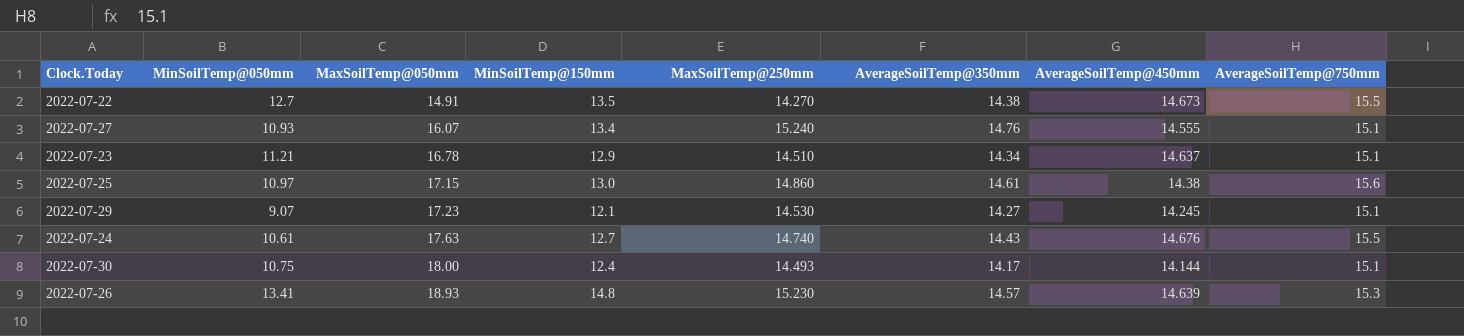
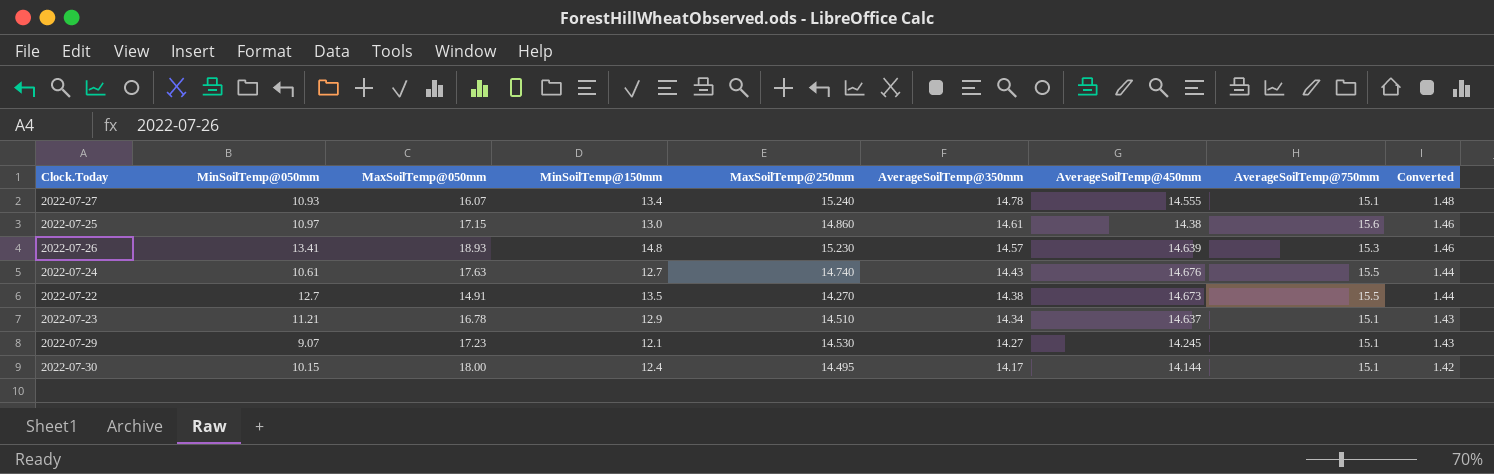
row order: MaxSoilTemp@050mm ascending -> AverageSoilTemp@350mm descending
column Converted | formula: none -> [AverageSoilTemp@350mm] * 0.1
2022-07-27 | AverageSoilTemp@350mm: 14.76 -> 14.78
2022-07-30 | MinSoilTemp@050mm: 10.75 -> 10.15
2022-07-30 | MaxSoilTemp@250mm: 14.493 -> 14.495

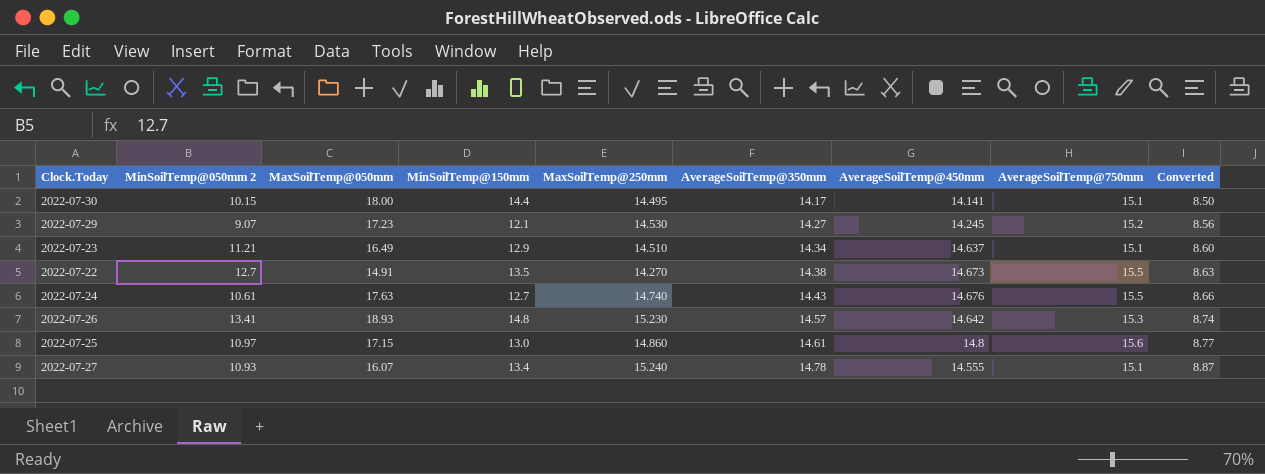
row order: AverageSoilTemp@350mm descending -> AverageSoilTemp@350mm ascending
column name: MinSoilTemp@050mm -> MinSoilTemp@050mm 2
column Converted | formula: [AverageSoilTemp@350mm] * 0.1 -> [AverageSoilTemp@350mm] * 0.6
2022-07-30 | MinSoilTemp@150mm: 12.4 -> 14.4
2022-07-30 | AverageSoilTemp@450mm: 14.144 -> 14.141
2022-07-29 | AverageSoilTemp@750mm: 15.1 -> 15.2
2022-07-23 | MaxSoilTemp@050mm: 16.78 -> 16.49
2022-07-26 | AverageSoilTemp@450mm: 14.639 -> 14.642
2022-07-25 | AverageSoilTemp@450mm: 14.38 -> 14.8

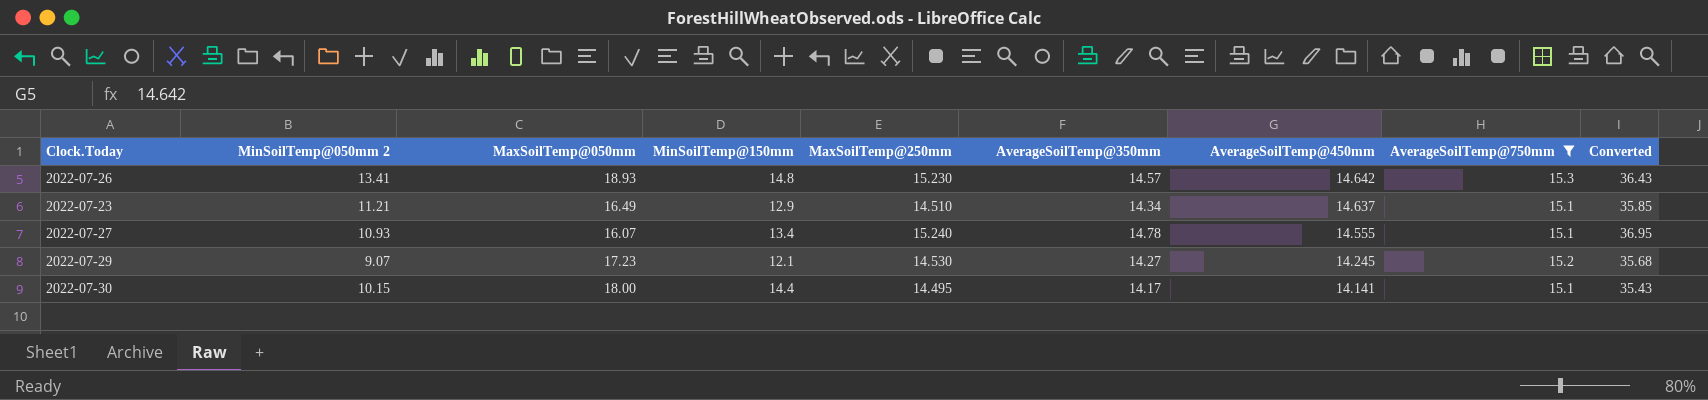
filter: none -> AverageSoilTemp@750mm <= 15.3
row order: AverageSoilTemp@350mm ascending -> AverageSoilTemp@450mm descending
column Converted | formula: [AverageSoilTemp@350mm] * 0.6 -> [AverageSoilTemp@350mm] * 2.5

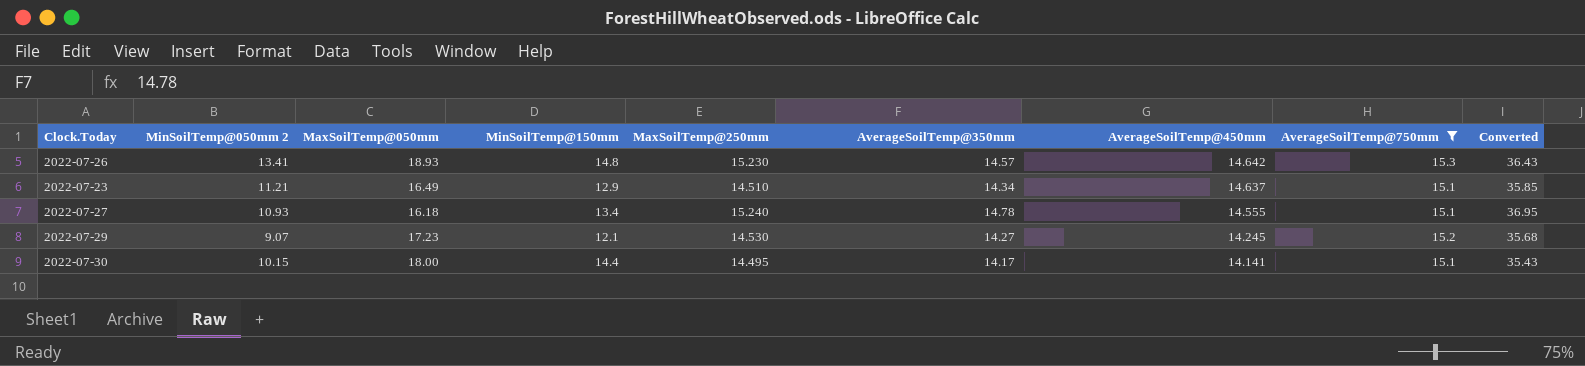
2022-07-27 | MaxSoilTemp@050mm: 16.07 -> 16.18

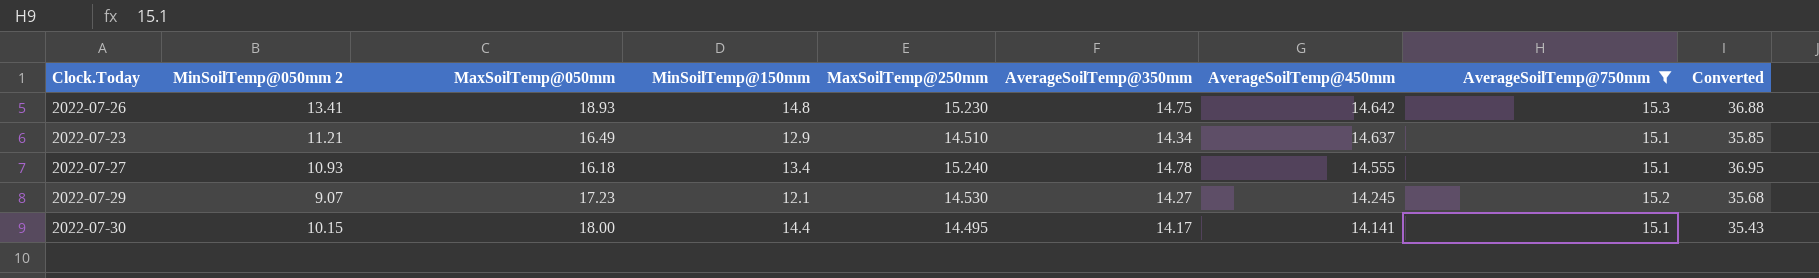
2022-07-26 | AverageSoilTemp@350mm: 14.57 -> 14.75
2022-07-26 | Converted: 36.43 -> 36.88

